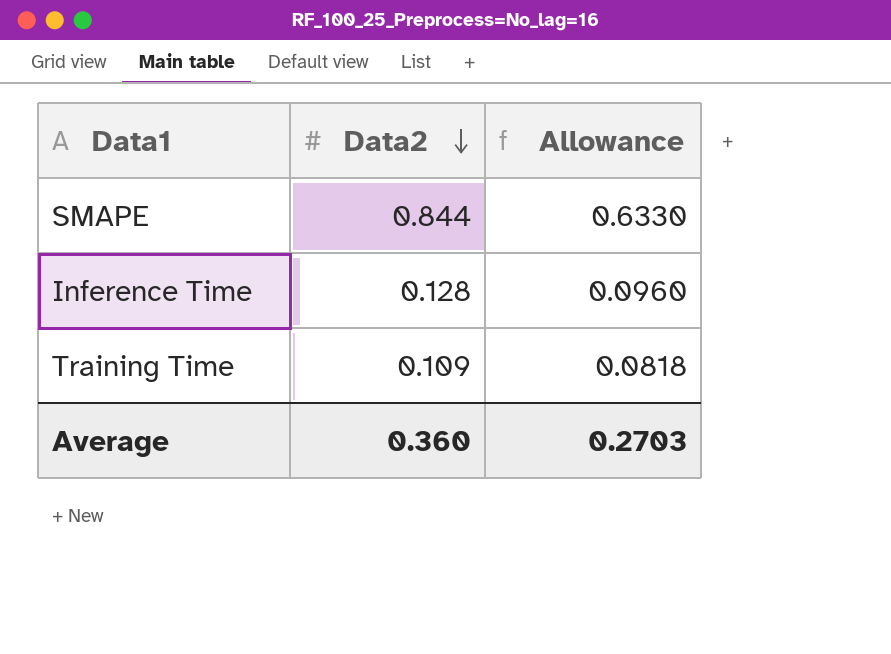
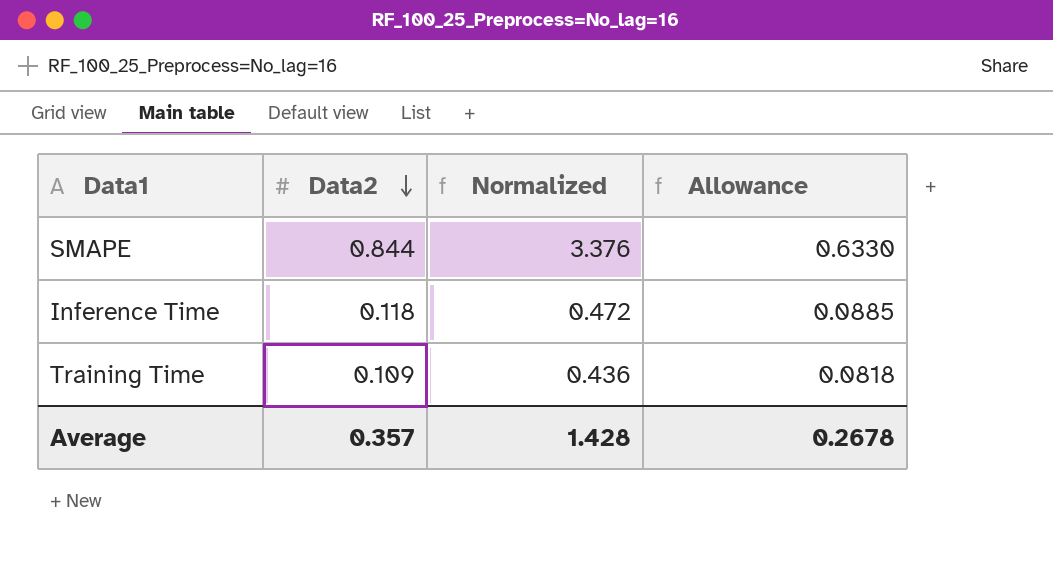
column Normalized | formula: none -> [Data2] * 4
Inference Time | Data2: 0.128 -> 0.118
Inference Time | Allowance: 0.0960 -> 0.0885
Average | Data2: 0.360 -> 0.357
Average | Allowance: 0.2703 -> 0.2678

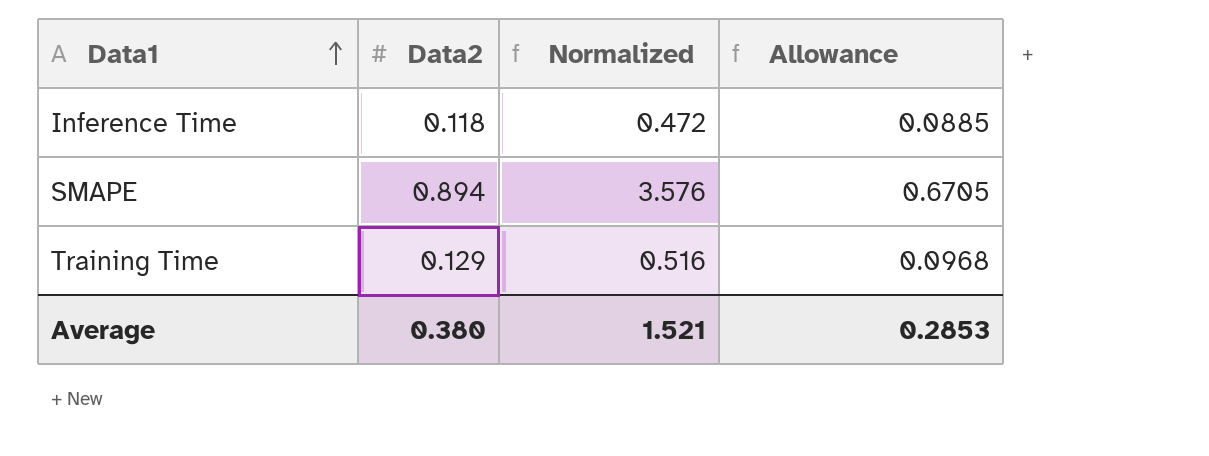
row order: Data2 descending -> Data1 ascending
SMAPE | Data2: 0.844 -> 0.894
SMAPE | Normalized: 3.376 -> 3.576
SMAPE | Allowance: 0.6330 -> 0.6705
Training Time | Data2: 0.109 -> 0.129
Training Time | Normalized: 0.436 -> 0.516
Training Time | Allowance: 0.0818 -> 0.0968
Average | Data2: 0.357 -> 0.380
Average | Normalized: 1.428 -> 1.521
Average | Allowance: 0.2678 -> 0.2853

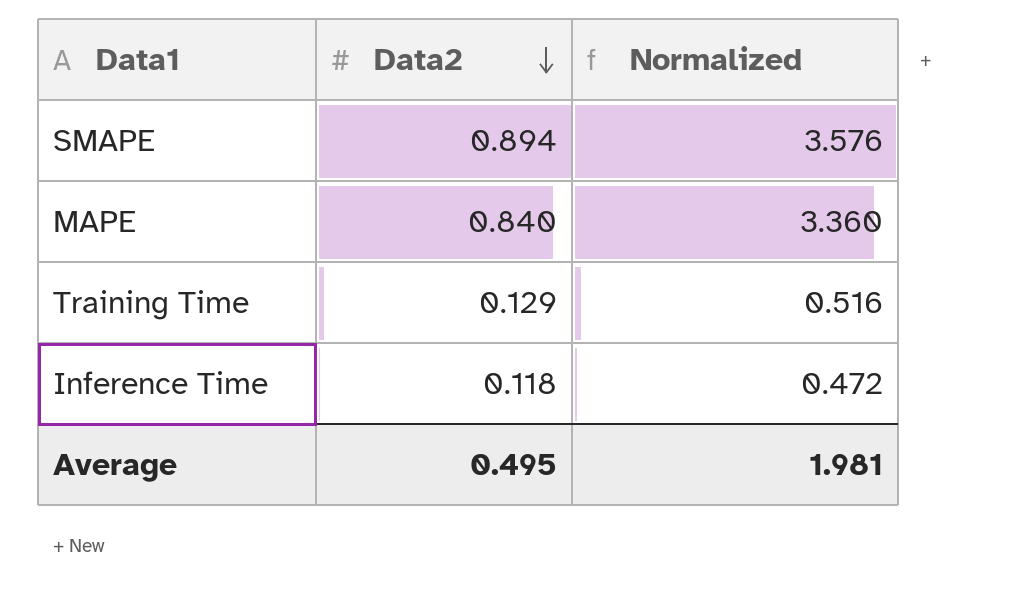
row order: Data1 ascending -> Data2 descending
column Allowance | formula: [Data2] * 0.75 -> none
row MAPE: none -> 0.840 | 3.360
Average | Data2: 0.380 -> 0.495
Average | Normalized: 1.521 -> 1.981

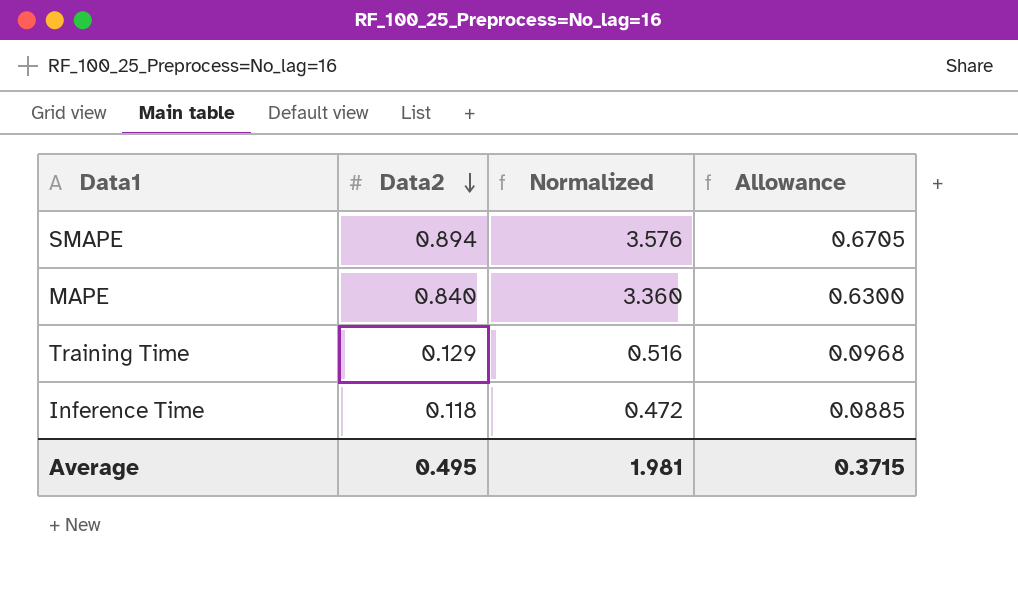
column Allowance | formula: none -> [Data2] * 0.75

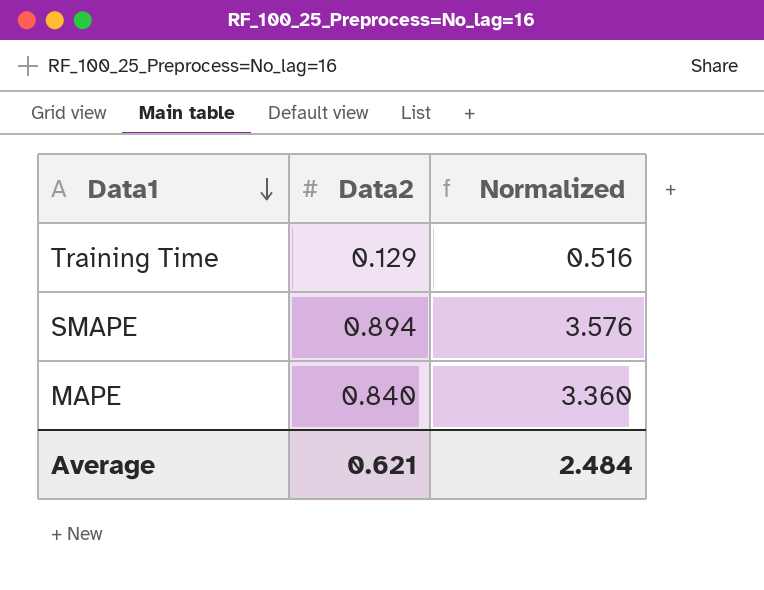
row order: Data2 descending -> Data1 descending
column Allowance | formula: [Data2] * 0.75 -> none
row Inference Time: 0.118 | 0.472 | 0.0885 -> none
Average | Data2: 0.495 -> 0.621
Average | Normalized: 1.981 -> 2.484

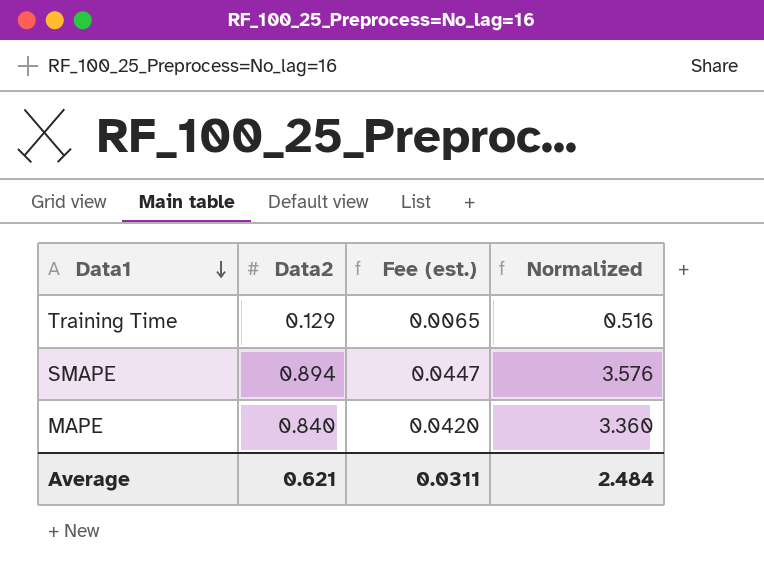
column Fee (est.) | formula: none -> [Data2] * 0.05

